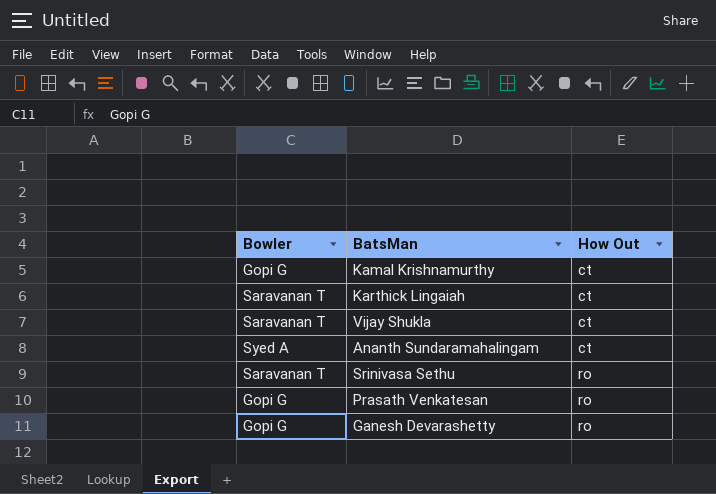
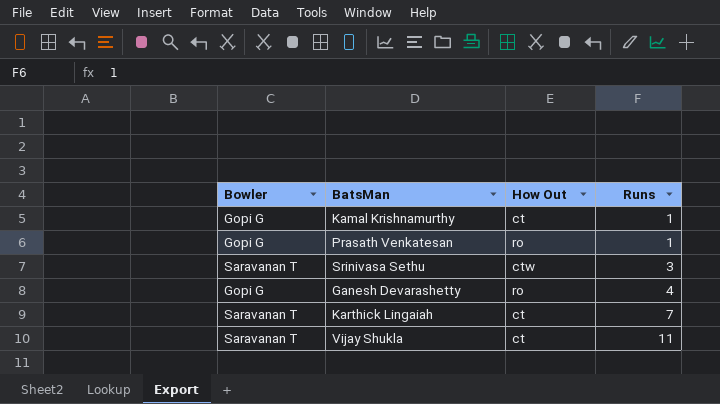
row order: How Out ascending -> Runs ascending
column Runs | position: none -> 4
row Ananth Sundaramahalingam: Syed A | ct -> none
Srinivasa Sethu | How Out: ro -> ctw

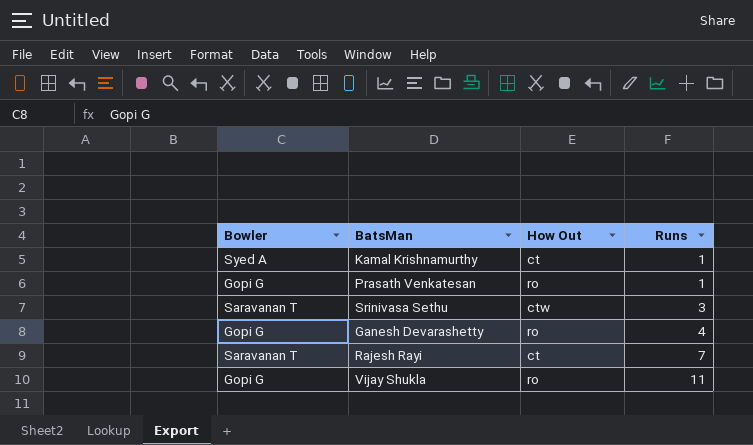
row Karthick Lingaiah: Saravanan T | ct | 7 -> none
Kamal Krishnamurthy | Bowler: Gopi G -> Syed A
row Rajesh Rayi: none -> Saravanan T | ct | 7
Vijay Shukla | Bowler: Saravanan T -> Gopi G
Vijay Shukla | How Out: ct -> ro

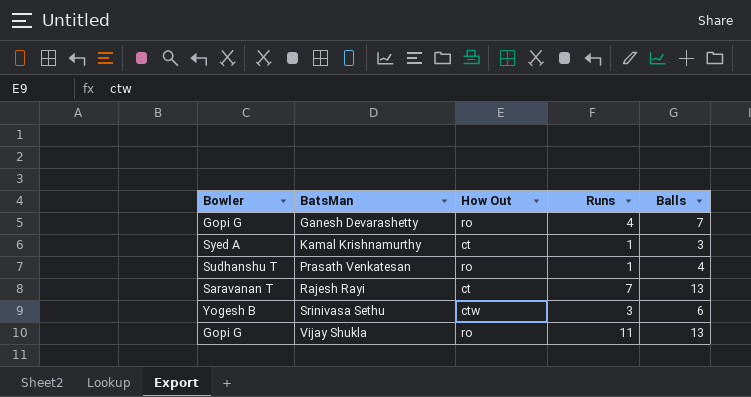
row order: Runs ascending -> BatsMan ascending
column Balls | position: none -> 5
Prasath Venkatesan | Bowler: Gopi G -> Sudhanshu T
Srinivasa Sethu | Bowler: Saravanan T -> Yogesh B

